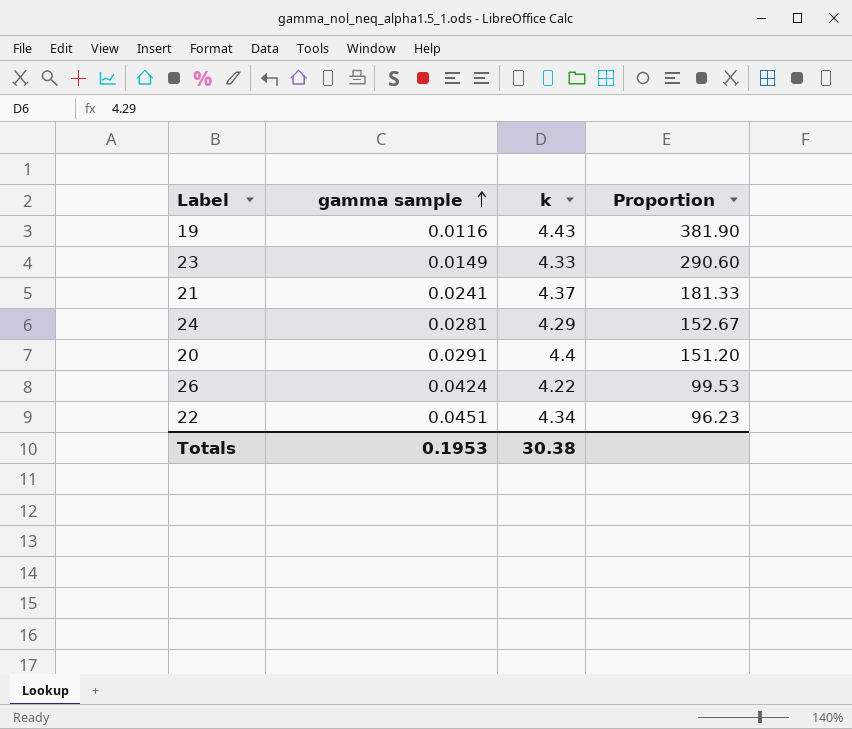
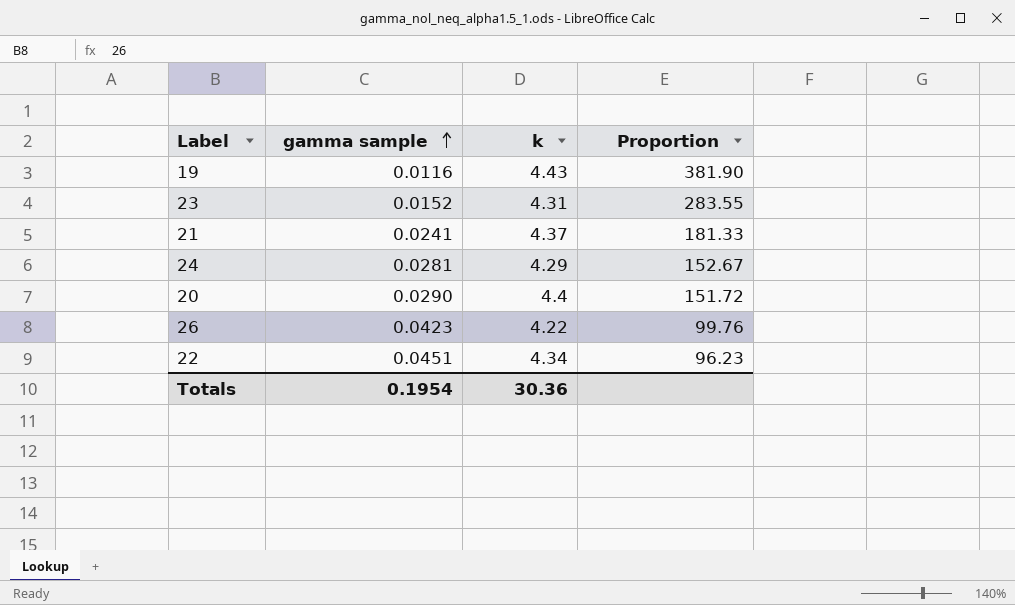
23 | gamma sample: 0.0149 -> 0.0152
23 | k: 4.33 -> 4.31
23 | Proportion: 290.60 -> 283.55
20 | gamma sample: 0.0291 -> 0.0290
20 | Proportion: 151.20 -> 151.72
26 | gamma sample: 0.0424 -> 0.0423
26 | Proportion: 99.53 -> 99.76
Totals | gamma sample: 0.1953 -> 0.1954
Totals | k: 30.38 -> 30.36

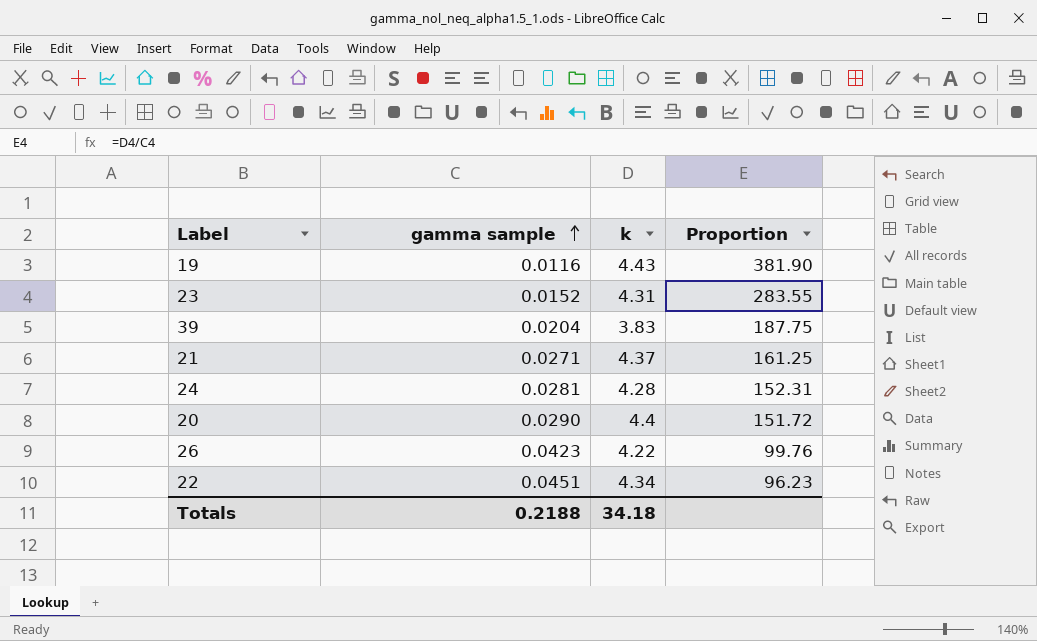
row 39: none -> 0.0204 | 3.83 | 187.75
21 | gamma sample: 0.0241 -> 0.0271
21 | Proportion: 181.33 -> 161.25
24 | k: 4.29 -> 4.28
24 | Proportion: 152.67 -> 152.31
Totals | gamma sample: 0.1954 -> 0.2188
Totals | k: 30.36 -> 34.18

